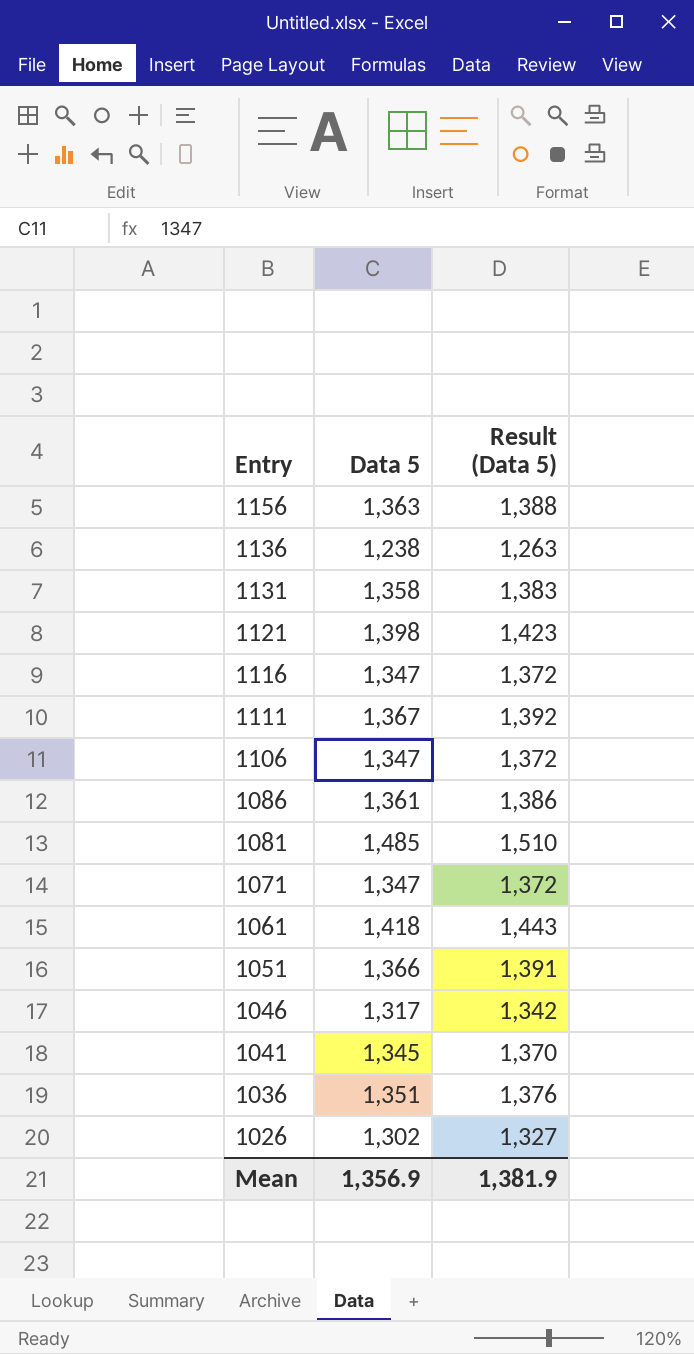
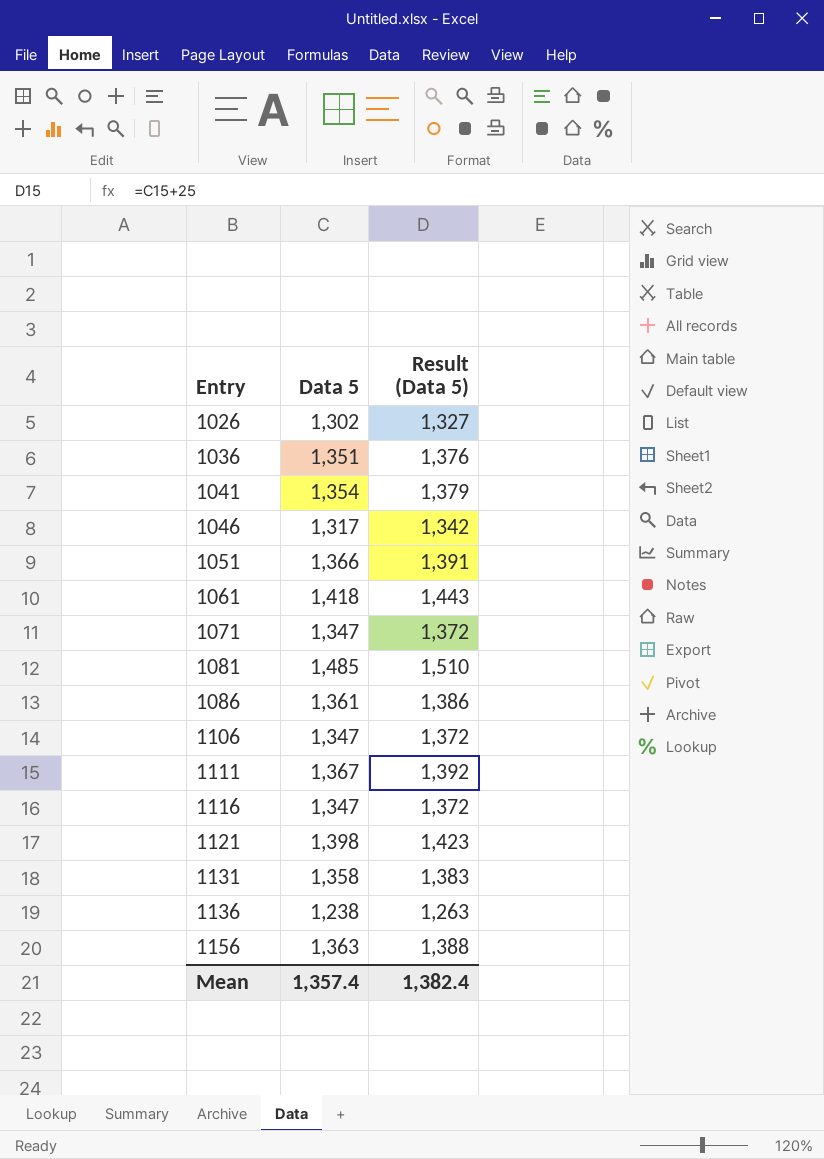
row order: Entry descending -> Entry ascending
1041 | Data 5: 1,345 -> 1,354
1041 | Result (Data 5): 1,370 -> 1,379
Mean | Data 5: 1,356.9 -> 1,357.4
Mean | Result (Data 5): 1,381.9 -> 1,382.4

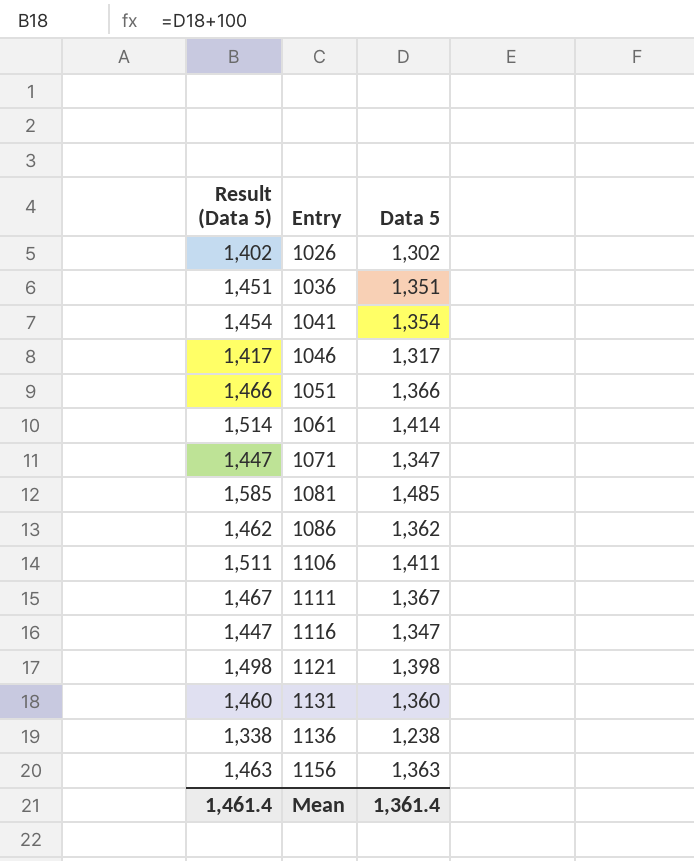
column Result (Data 5) | formula: [Data 5] + 25 -> [Data 5] + 100
column Result (Data 5) | position: 3 -> 1
1061 | Data 5: 1,418 -> 1,414
1086 | Data 5: 1,361 -> 1,362
1106 | Data 5: 1,347 -> 1,411
1131 | Data 5: 1,358 -> 1,360
Mean | Result (Data 5): 1,382.4 -> 1,461.4
Mean | Data 5: 1,357.4 -> 1,361.4

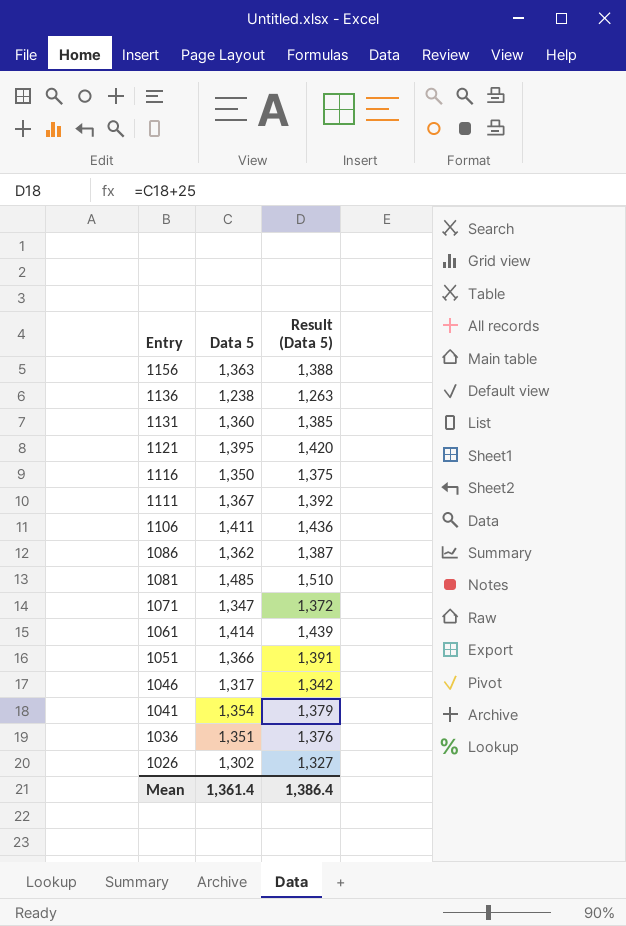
row order: Entry ascending -> Entry descending
column Result (Data 5) | formula: [Data 5] + 100 -> [Data 5] + 25
column Result (Data 5) | position: 1 -> 3
1121 | Data 5: 1,398 -> 1,395
1116 | Data 5: 1,347 -> 1,350
Mean | Result (Data 5): 1,461.4 -> 1,386.4

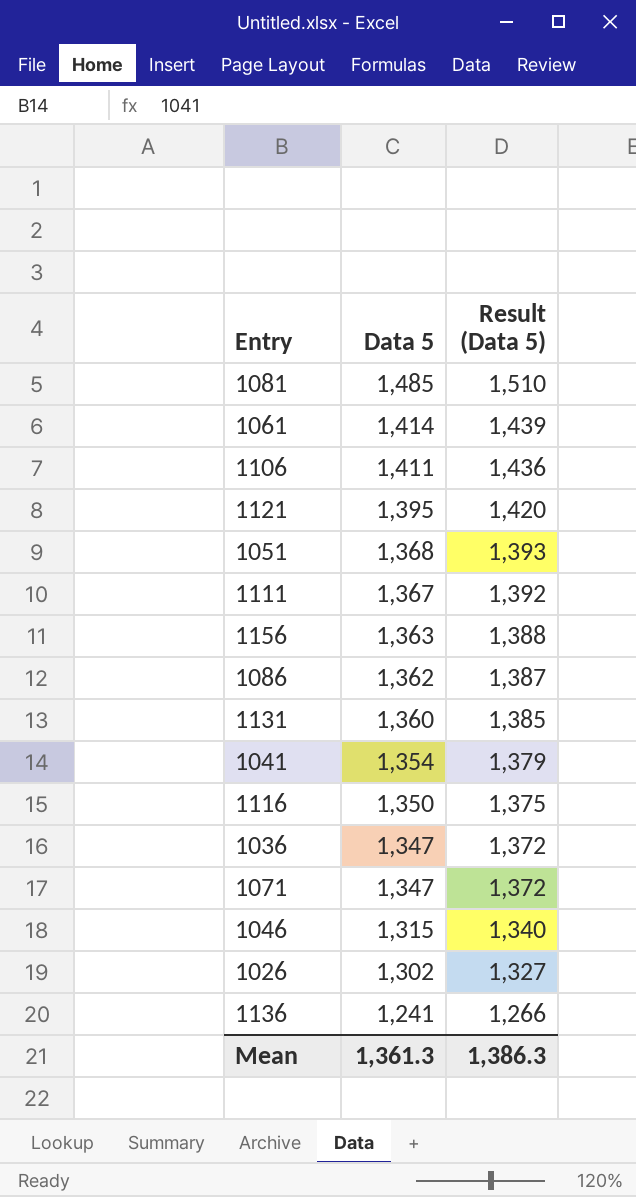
row order: Entry descending -> Data 5 descending
1051 | Data 5: 1,366 -> 1,368
1051 | Result (Data 5): 1,391 -> 1,393
1036 | Data 5: 1,351 -> 1,347
1036 | Result (Data 5): 1,376 -> 1,372
1046 | Data 5: 1,317 -> 1,315
1046 | Result (Data 5): 1,342 -> 1,340
1136 | Data 5: 1,238 -> 1,241
1136 | Result (Data 5): 1,263 -> 1,266
Mean | Data 5: 1,361.4 -> 1,361.3
Mean | Result (Data 5): 1,386.4 -> 1,386.3

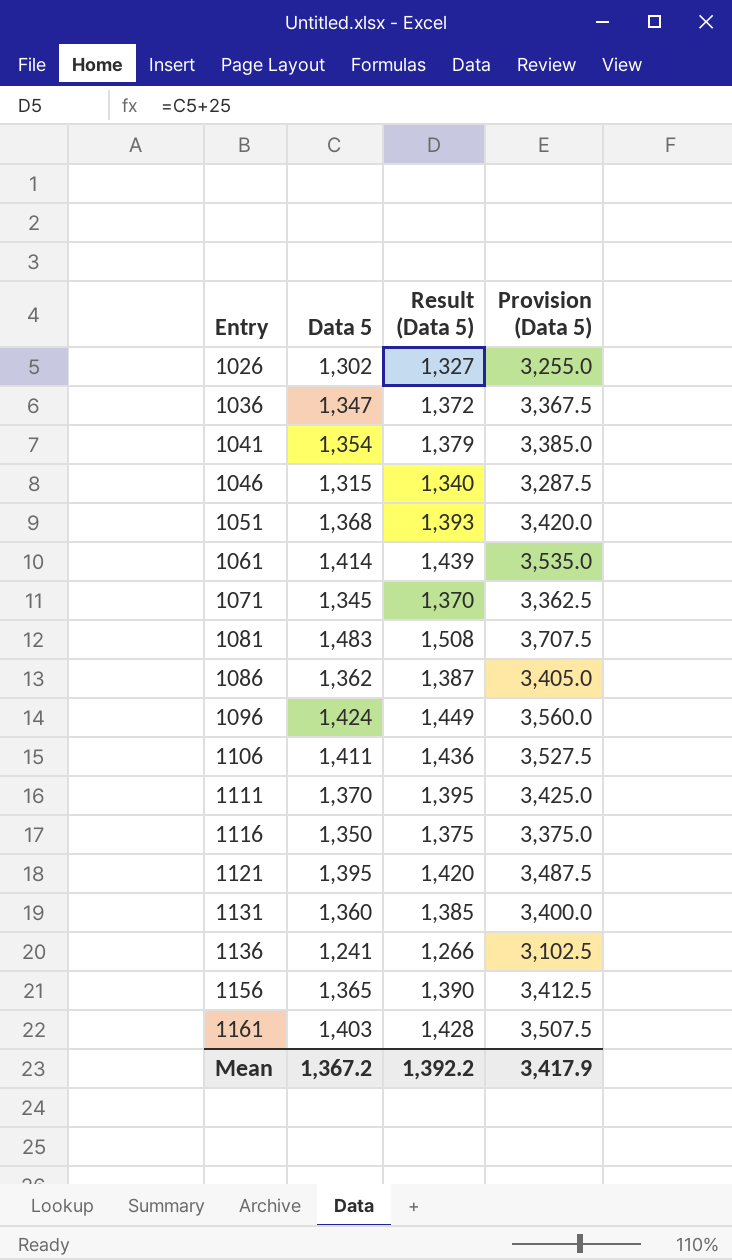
row order: Data 5 descending -> Entry ascending
column Provision (Data 5) | formula: none -> [Data 5] * 2.5
1071 | Data 5: 1,347 -> 1,345
1071 | Result (Data 5): 1,372 -> 1,370
1081 | Data 5: 1,485 -> 1,483
1081 | Result (Data 5): 1,510 -> 1,508
row 1096: none -> 1,424 | 1,449 | 3,560.0
1111 | Data 5: 1,367 -> 1,370
1111 | Result (Data 5): 1,392 -> 1,395
1156 | Data 5: 1,363 -> 1,365
1156 | Result (Data 5): 1,388 -> 1,390
row 1161: none -> 1,403 | 1,428 | 3,507.5
Mean | Data 5: 1,361.3 -> 1,367.2
Mean | Result (Data 5): 1,386.3 -> 1,392.2

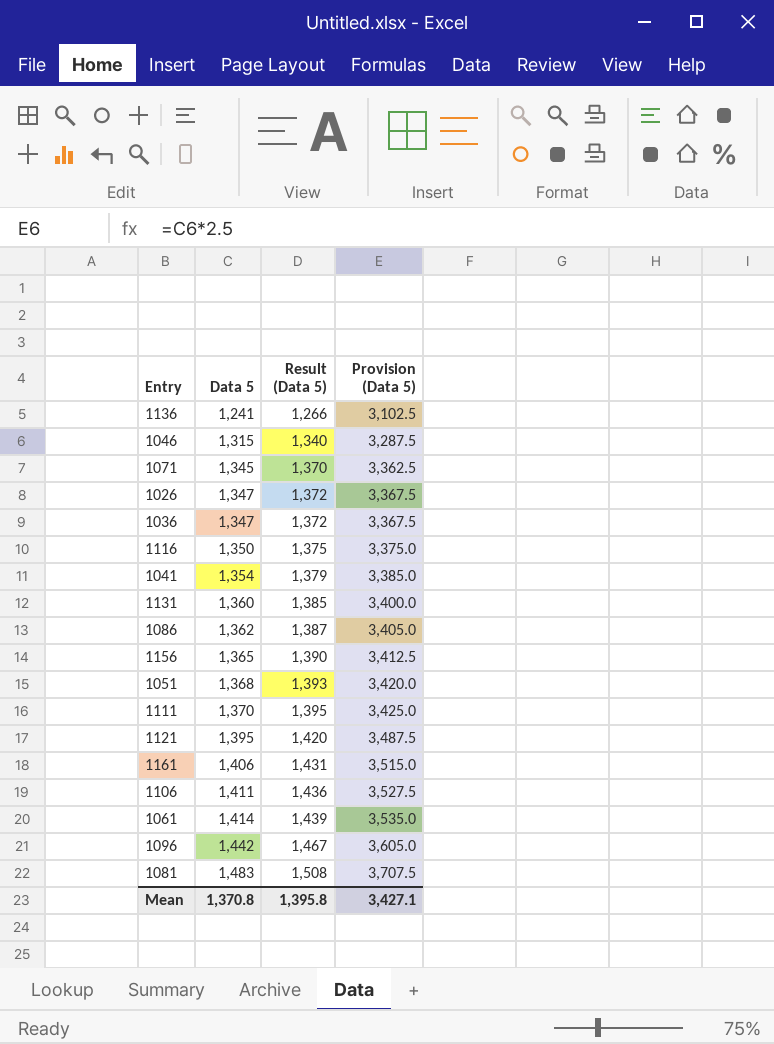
row order: Entry ascending -> Data 5 ascending
1026 | Data 5: 1,302 -> 1,347
1026 | Result (Data 5): 1,327 -> 1,372
1026 | Provision (Data 5): 3,255.0 -> 3,367.5
1161 | Data 5: 1,403 -> 1,406
1161 | Result (Data 5): 1,428 -> 1,431
1161 | Provision (Data 5): 3,507.5 -> 3,515.0
1096 | Data 5: 1,424 -> 1,442
1096 | Result (Data 5): 1,449 -> 1,467
1096 | Provision (Data 5): 3,560.0 -> 3,605.0
Mean | Data 5: 1,367.2 -> 1,370.8
Mean | Result (Data 5): 1,392.2 -> 1,395.8
Mean | Provision (Data 5): 3,417.9 -> 3,427.1

